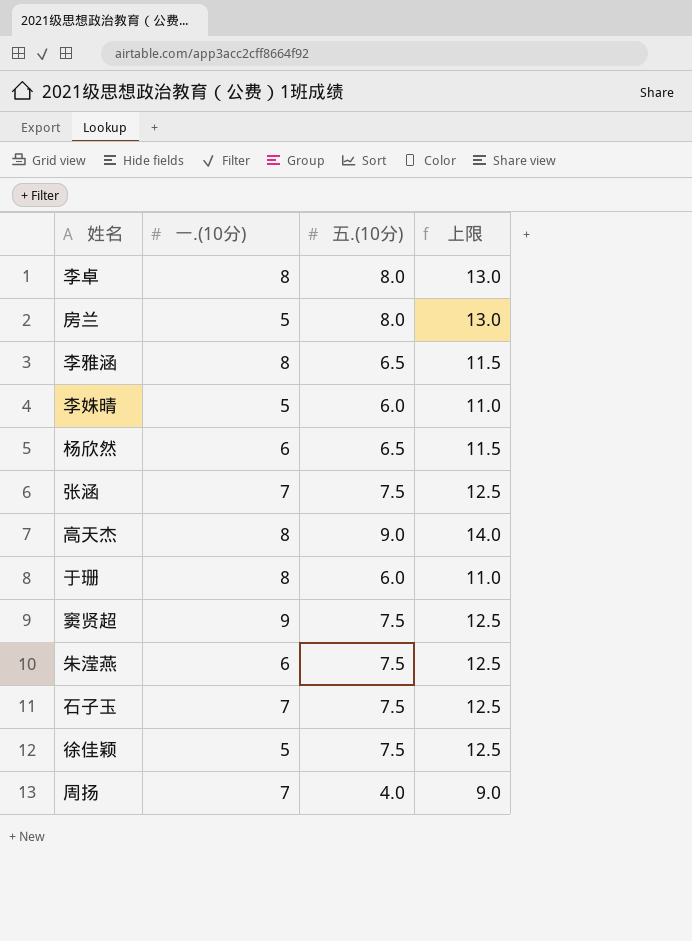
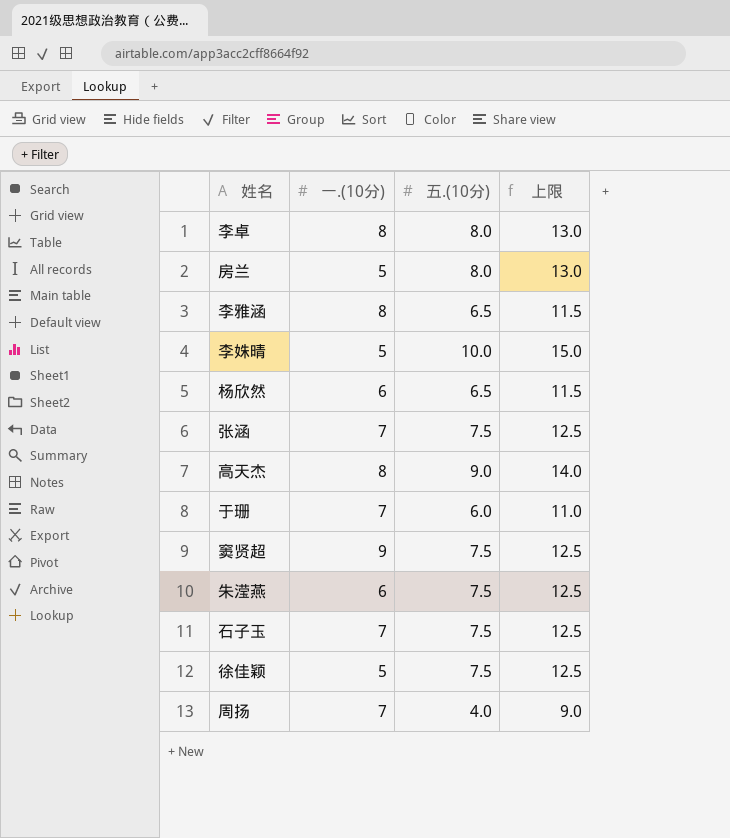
李姝晴 | 五.(10分): 6.0 -> 10.0
李姝晴 | 上限: 11.0 -> 15.0
于珊 | 一.(10分): 8 -> 7

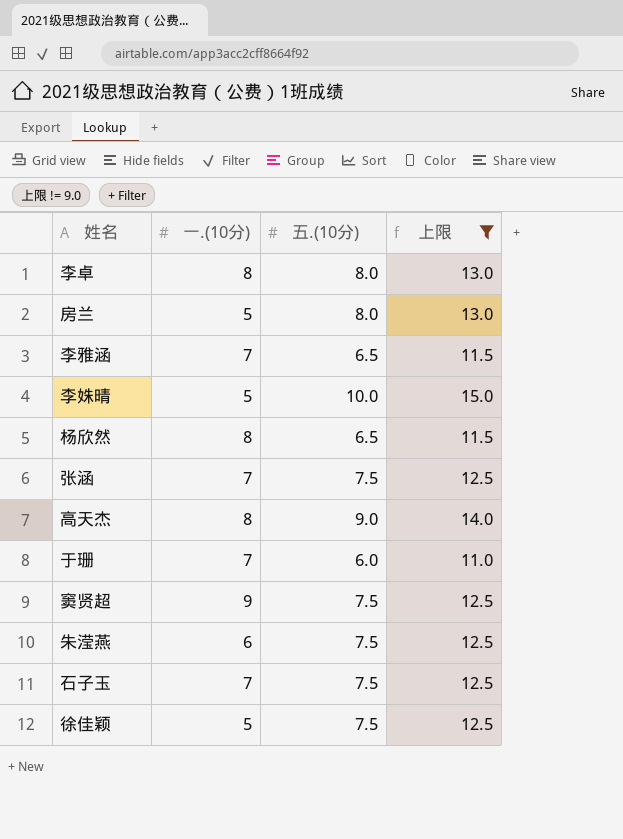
filter: none -> 上限 != 9.0
李雅涵 | 一.(10分): 8 -> 7
杨欣然 | 一.(10分): 6 -> 8

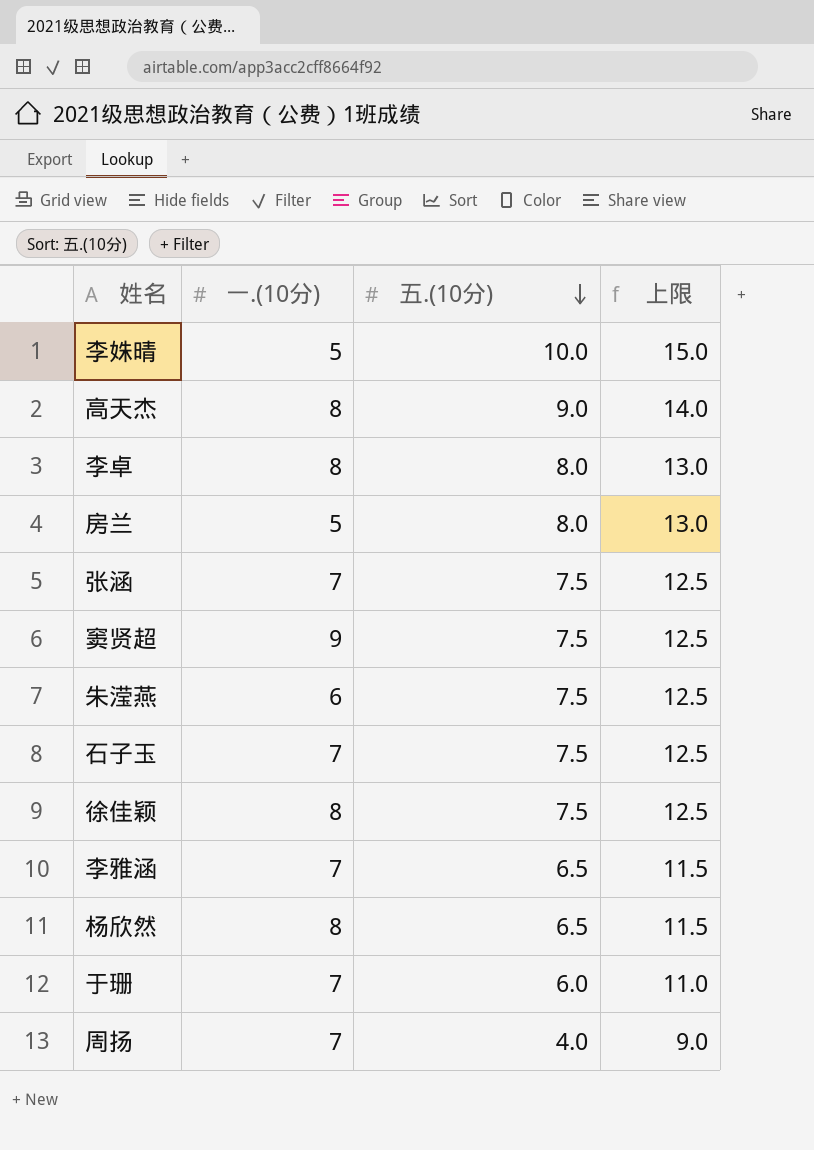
filter: 上限 != 9.0 -> none
row order: none -> 五.(10分) descending
徐佳颖 | 一.(10分): 5 -> 8

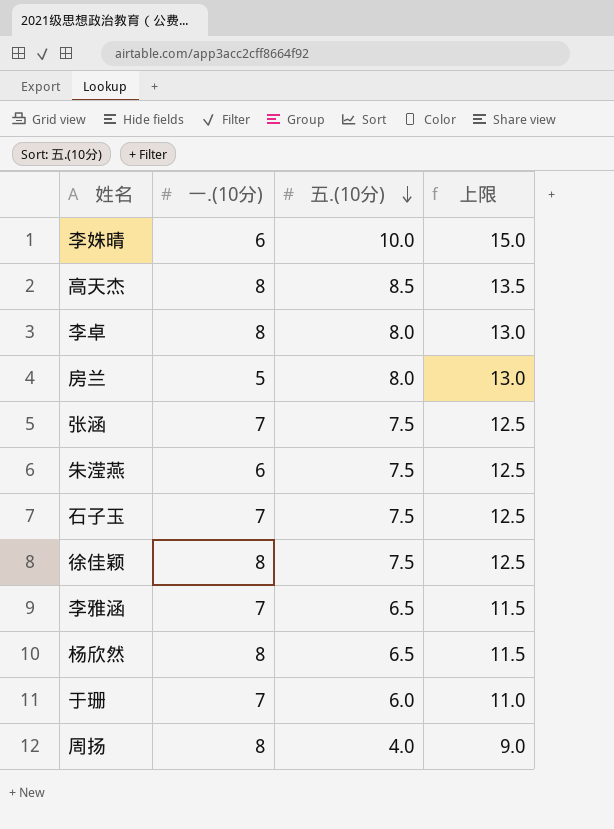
row 窦贤超: 9 | 7.5 | 12.5 -> none
李姝晴 | 一.(10分): 5 -> 6
高天杰 | 五.(10分): 9.0 -> 8.5
高天杰 | 上限: 14.0 -> 13.5
周扬 | 一.(10分): 7 -> 8

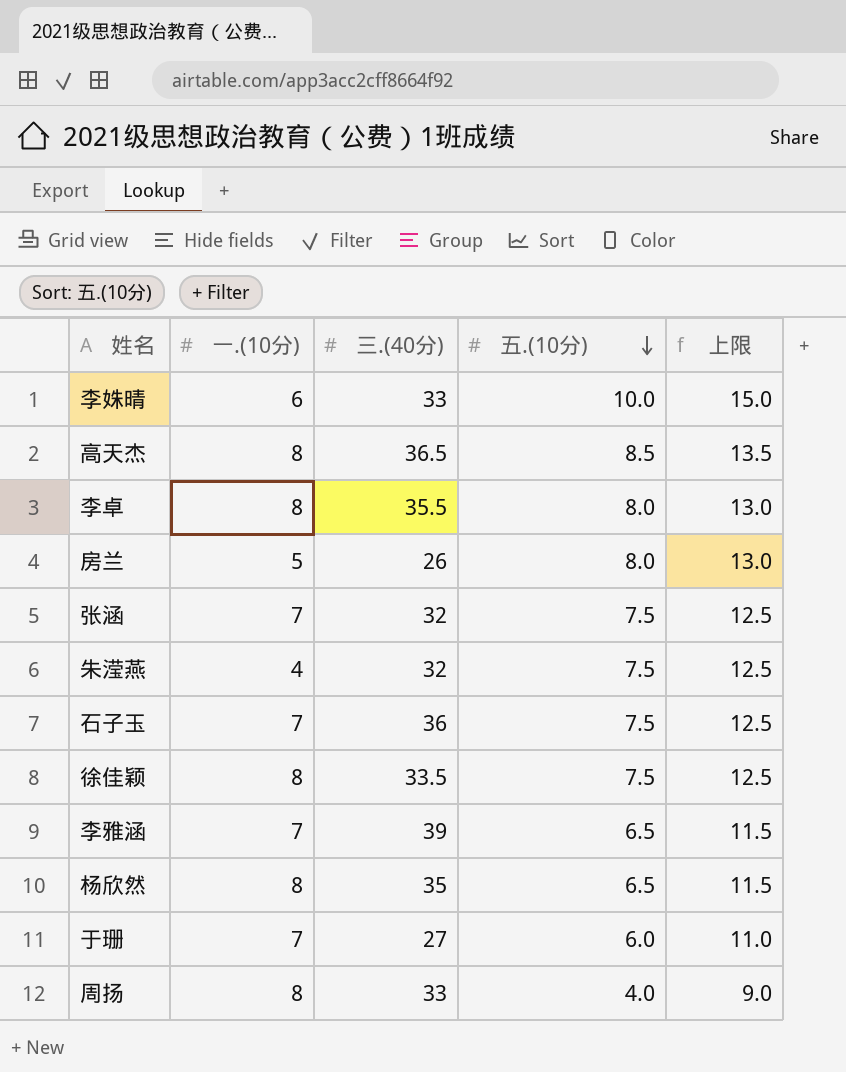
column 三.(40分) | position: none -> 3
朱滢燕 | 一.(10分): 6 -> 4

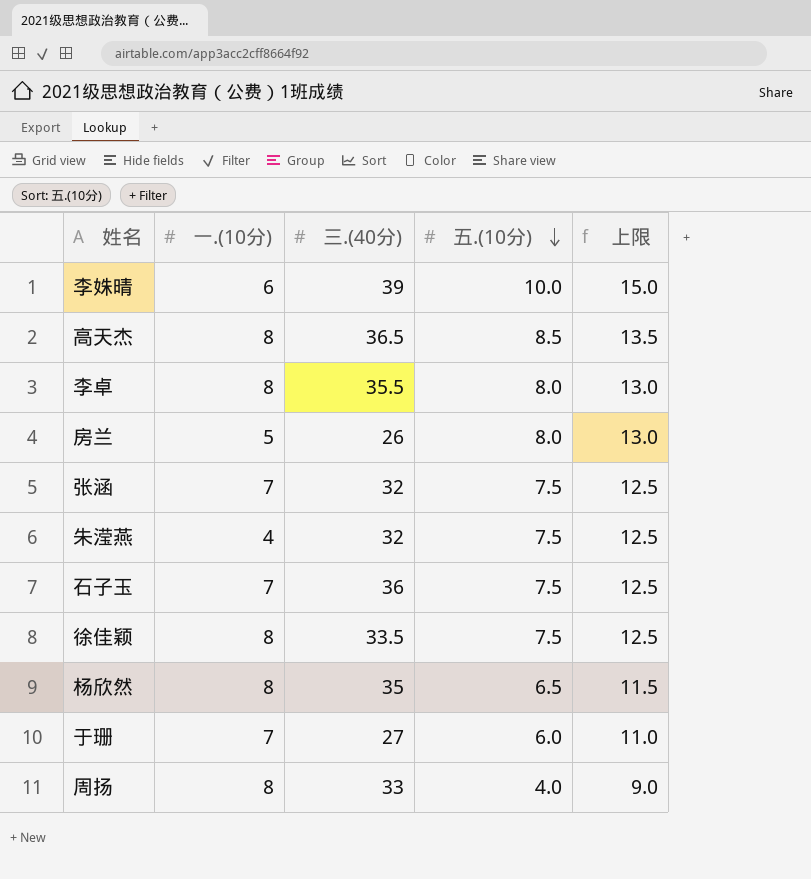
row 李雅涵: 7 | 39 | 6.5 | 11.5 -> none
李姝晴 | 三.(40分): 33 -> 39

